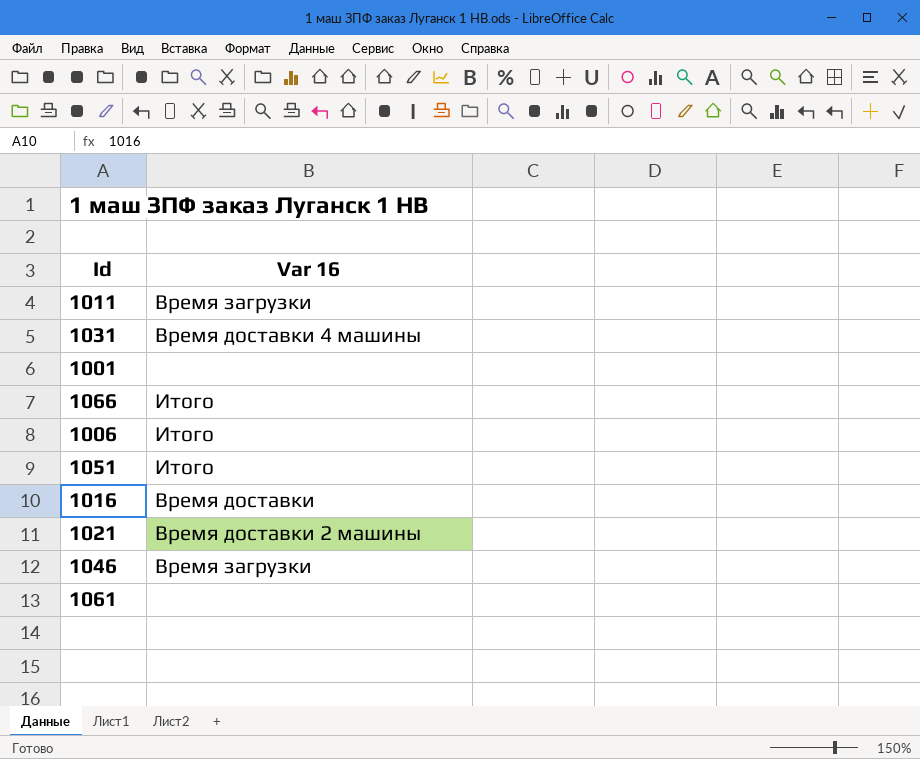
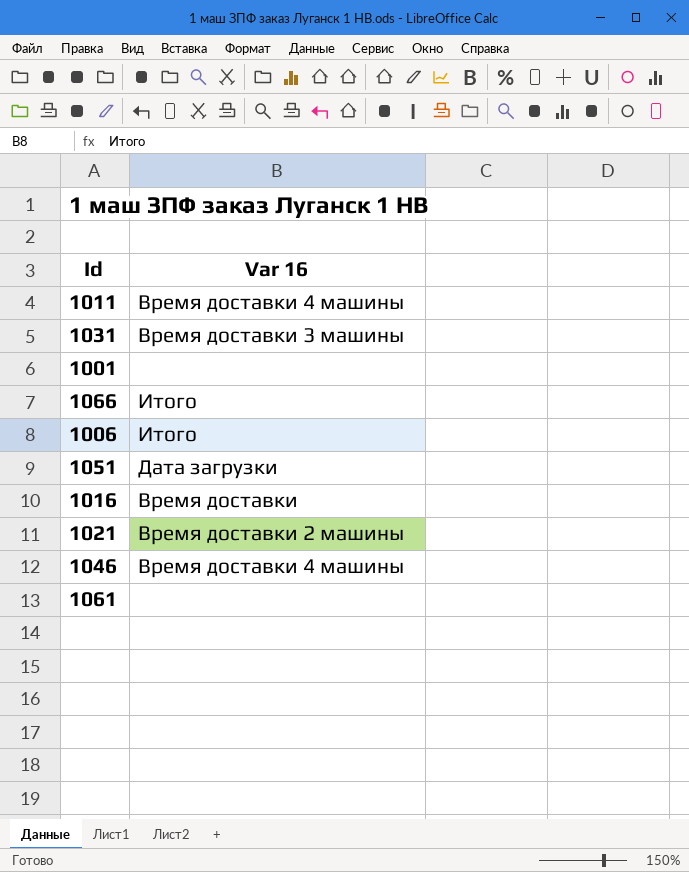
1011 | Var 16: Время загрузки -> Время доставки 4 машины
1031 | Var 16: Время доставки 4 машины -> Время доставки 3 машины
1051 | Var 16: Итого -> Дата загрузки
1046 | Var 16: Время загрузки -> Время доставки 4 машины

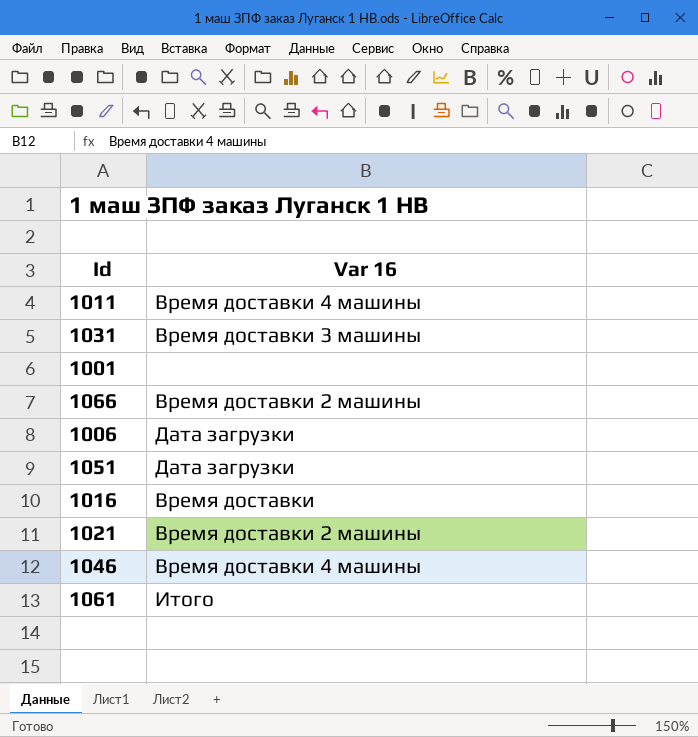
1066 | Var 16: Итого -> Время доставки 2 машины
1006 | Var 16: Итого -> Дата загрузки
1061 | Var 16: none -> Итого

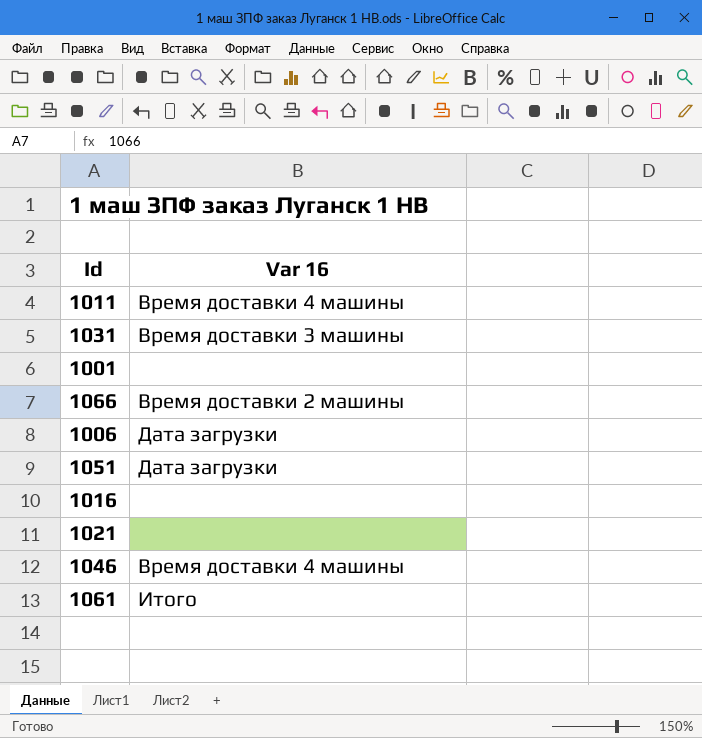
1016 | Var 16: Время доставки -> none
1021 | Var 16: Время доставки 2 машины -> none

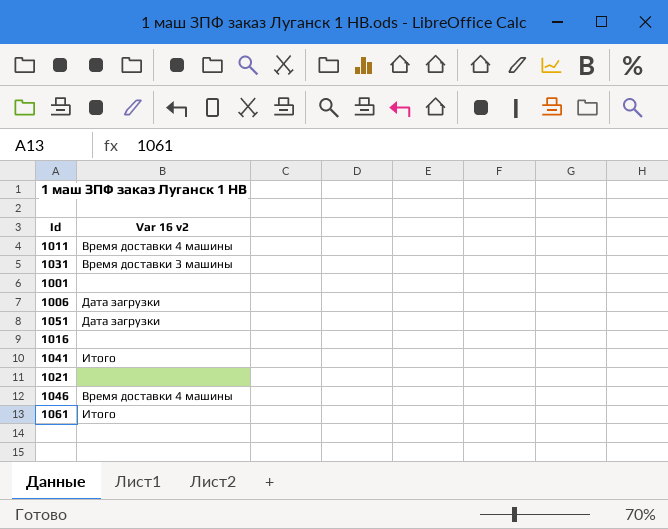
column name: Var 16 -> Var 16 v2
row 1066: Время доставки 2 машины -> none
row 1041: none -> Итого

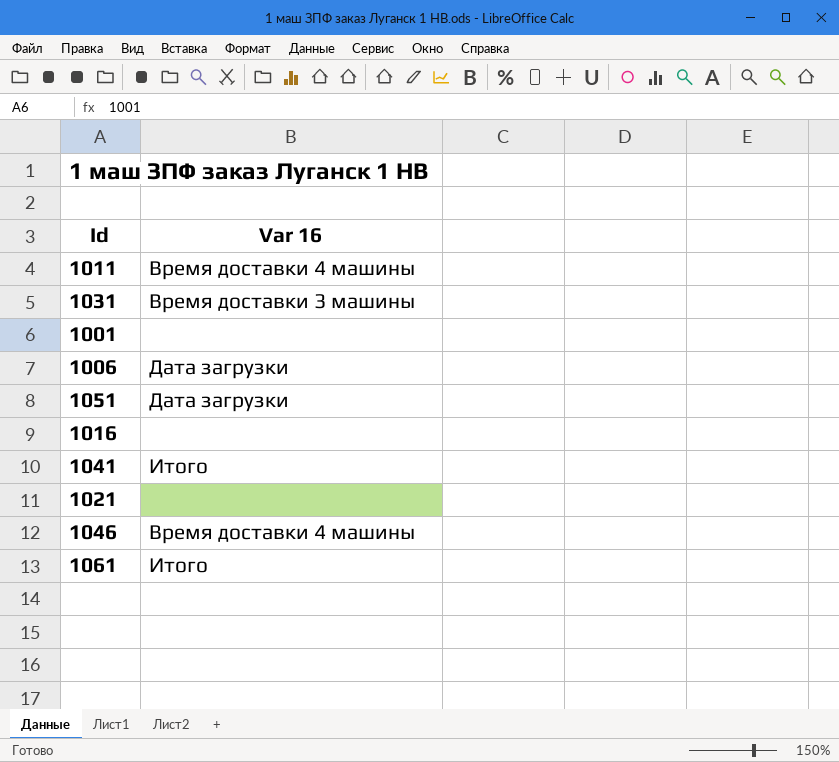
column name: Var 16 v2 -> Var 16

